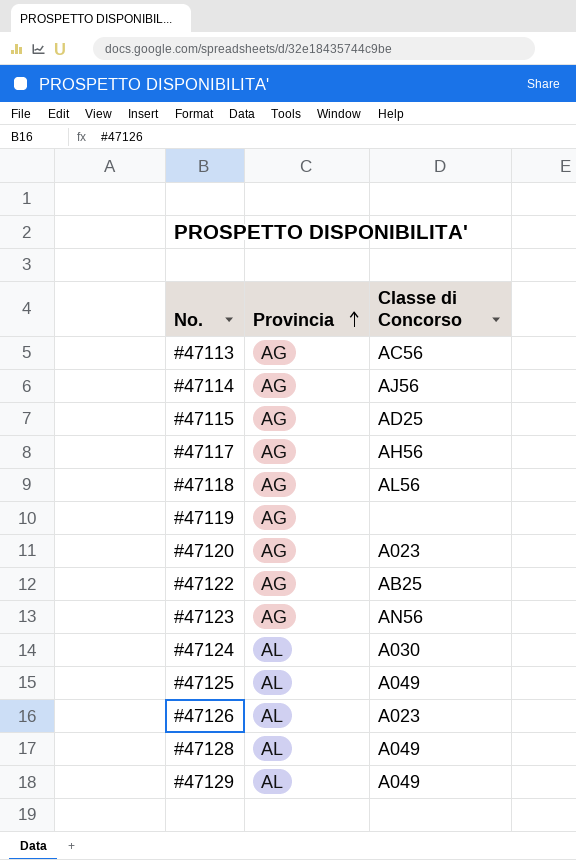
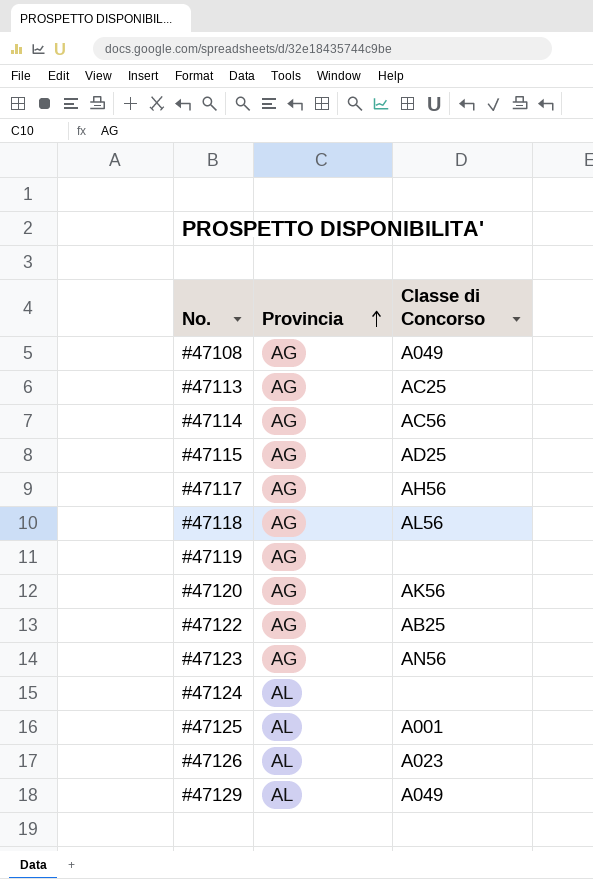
row #47128: AL | A049 -> none
row #47108: none -> AG | A049
#47113 | Classe di Concorso: AC56 -> AC25
#47114 | Classe di Concorso: AJ56 -> AC56
#47120 | Classe di Concorso: A023 -> AK56
#47124 | Classe di Concorso: A030 -> none
#47125 | Classe di Concorso: A049 -> A001

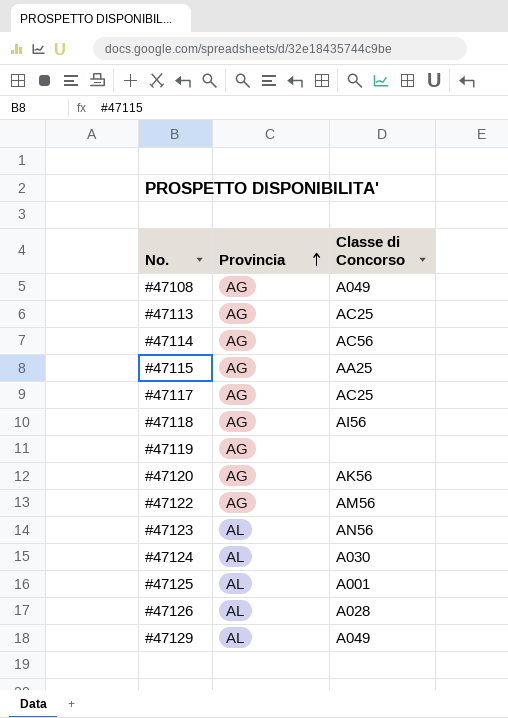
#47115 | Classe di Concorso: AD25 -> AA25
#47117 | Classe di Concorso: AH56 -> AC25
#47118 | Classe di Concorso: AL56 -> AI56
#47122 | Classe di Concorso: AB25 -> AM56
#47123 | Provincia: AG -> AL
#47124 | Classe di Concorso: none -> A030
#47126 | Classe di Concorso: A023 -> A028

